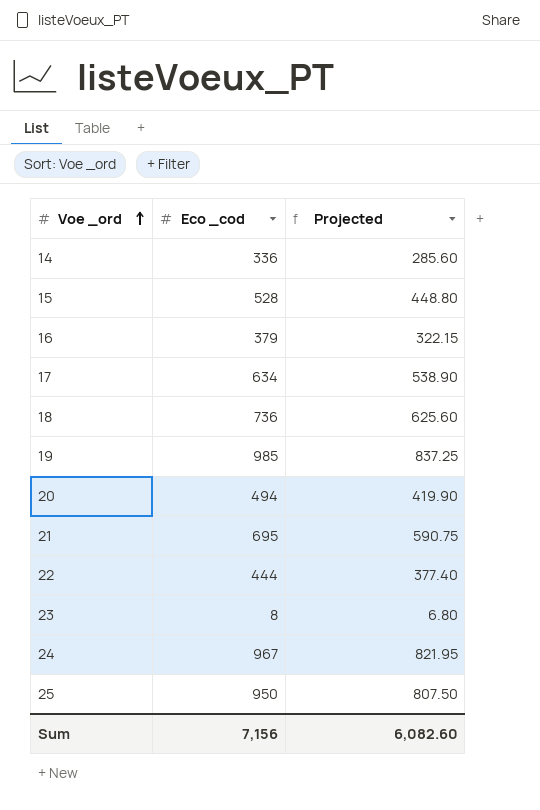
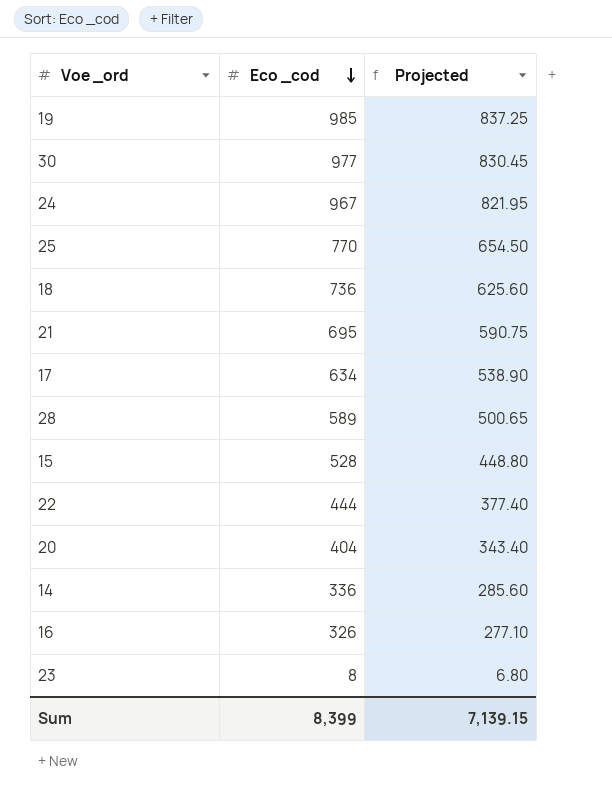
row order: Voe _ord ascending -> Eco _cod descending
row 30: none -> 977 | 830.45
25 | Eco _cod: 950 -> 770
25 | Projected: 807.50 -> 654.50
row 28: none -> 589 | 500.65
20 | Eco _cod: 494 -> 404
20 | Projected: 419.90 -> 343.40
16 | Eco _cod: 379 -> 326
16 | Projected: 322.15 -> 277.10
Sum | Eco _cod: 7,156 -> 8,399
Sum | Projected: 6,082.60 -> 7,139.15

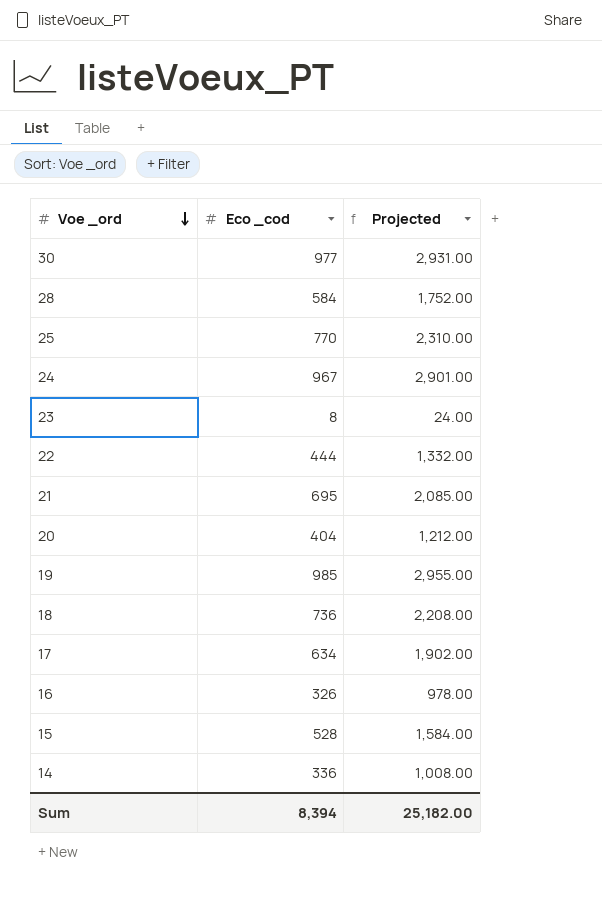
row order: Eco _cod descending -> Voe _ord descending
column Projected | formula: [Eco _cod] * 0.85 -> [Eco _cod] * 3
28 | Eco _cod: 589 -> 584
Sum | Eco _cod: 8,399 -> 8,394
Sum | Projected: 7,139.15 -> 25,182.00

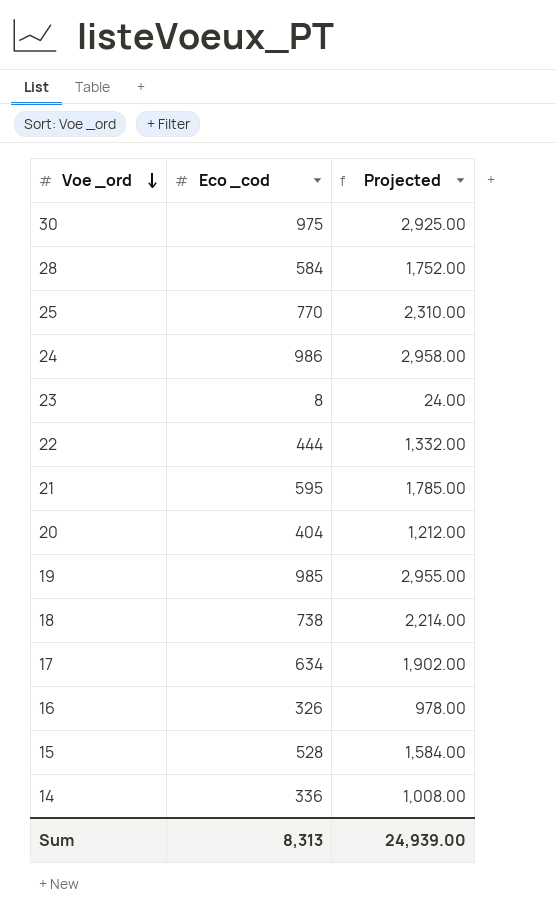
30 | Eco _cod: 977 -> 975
30 | Projected: 2,931.00 -> 2,925.00
24 | Eco _cod: 967 -> 986
24 | Projected: 2,901.00 -> 2,958.00
21 | Eco _cod: 695 -> 595
21 | Projected: 2,085.00 -> 1,785.00
18 | Eco _cod: 736 -> 738
18 | Projected: 2,208.00 -> 2,214.00
Sum | Eco _cod: 8,394 -> 8,313
Sum | Projected: 25,182.00 -> 24,939.00

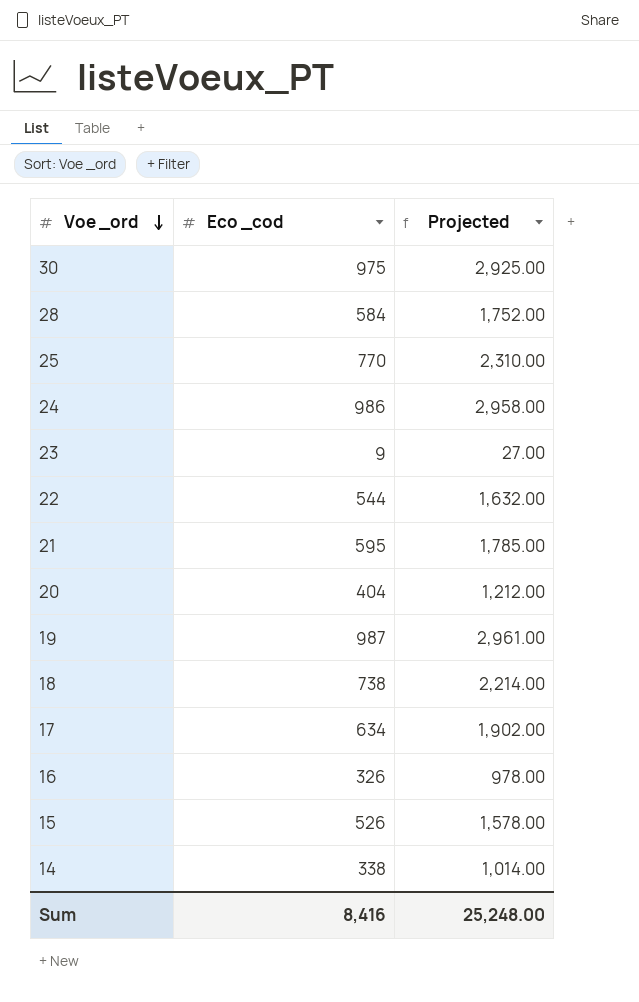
23 | Eco _cod: 8 -> 9
23 | Projected: 24.00 -> 27.00
22 | Eco _cod: 444 -> 544
22 | Projected: 1,332.00 -> 1,632.00
19 | Eco _cod: 985 -> 987
19 | Projected: 2,955.00 -> 2,961.00
15 | Eco _cod: 528 -> 526
15 | Projected: 1,584.00 -> 1,578.00
14 | Eco _cod: 336 -> 338
14 | Projected: 1,008.00 -> 1,014.00
Sum | Eco _cod: 8,313 -> 8,416
Sum | Projected: 24,939.00 -> 25,248.00

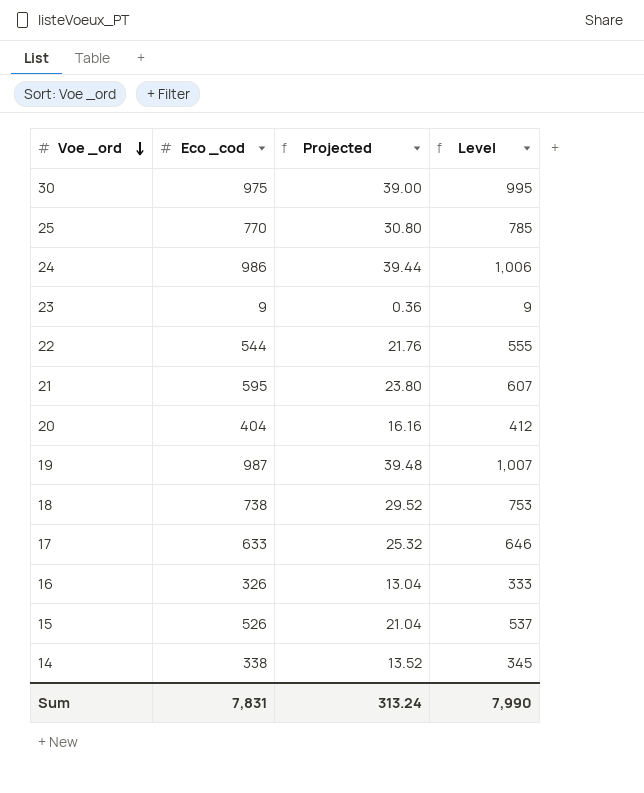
column Projected | formula: [Eco _cod] * 3 -> [Eco _cod] * 0.04
column Level | formula: none -> [Eco _cod] * 1.02
row 28: 584 | 1,752.00 -> none
17 | Eco _cod: 634 -> 633
Sum | Eco _cod: 8,416 -> 7,831
Sum | Projected: 25,248.00 -> 313.24

